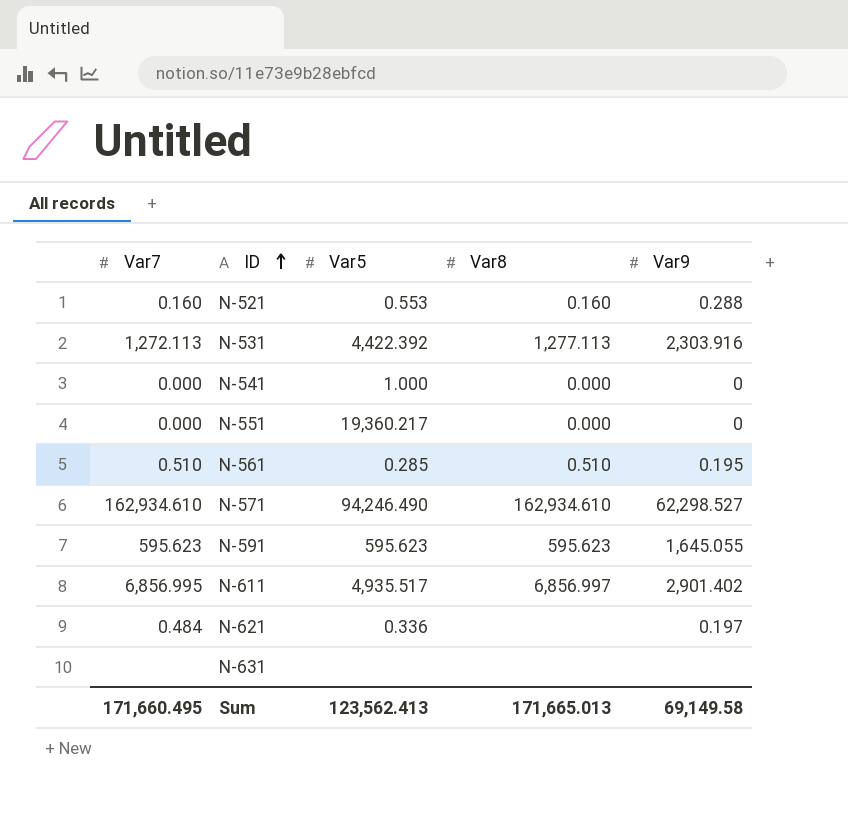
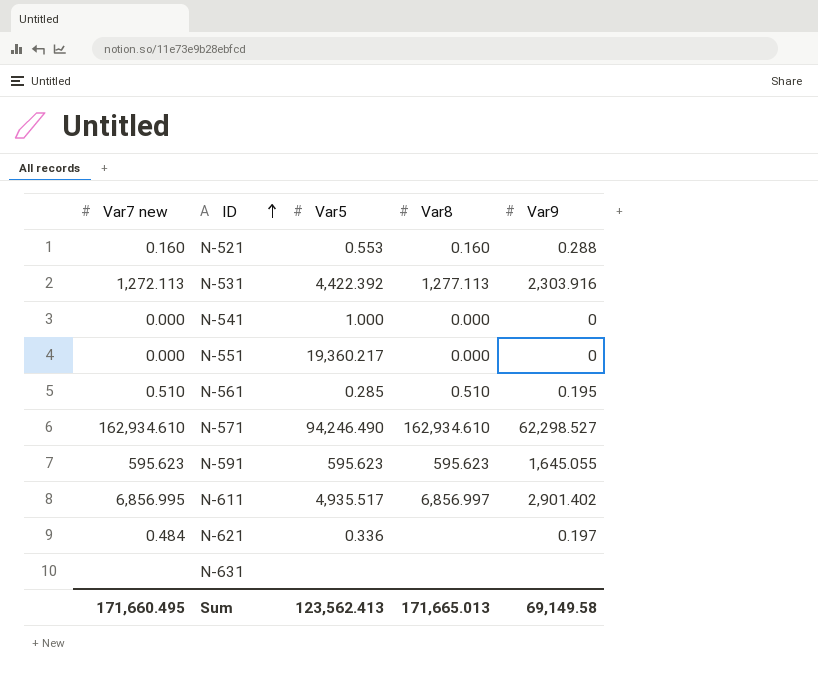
column name: Var7 -> Var7 new

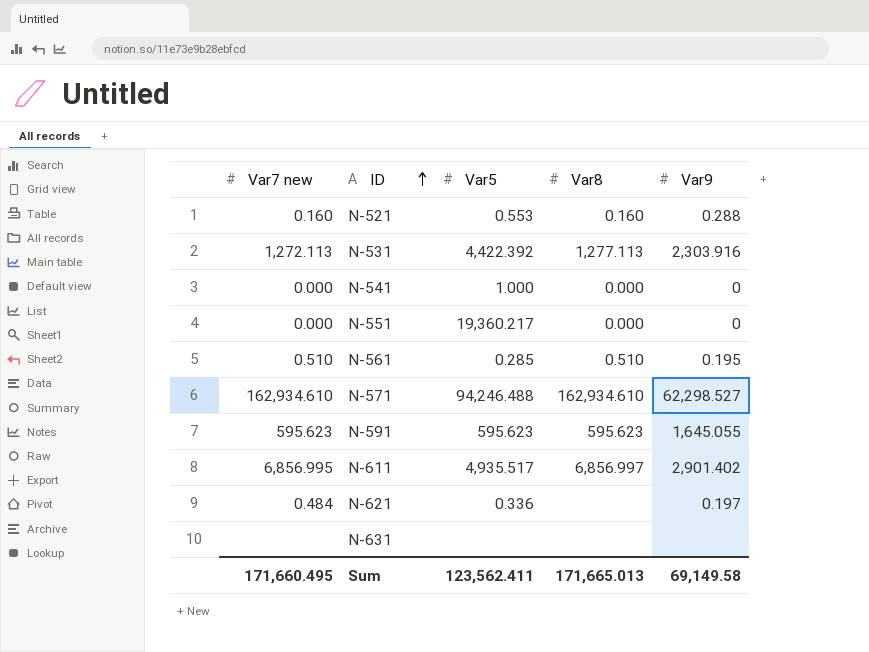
N-571 | Var5: 94,246.490 -> 94,246.488
Sum | Var5: 123,562.413 -> 123,562.411

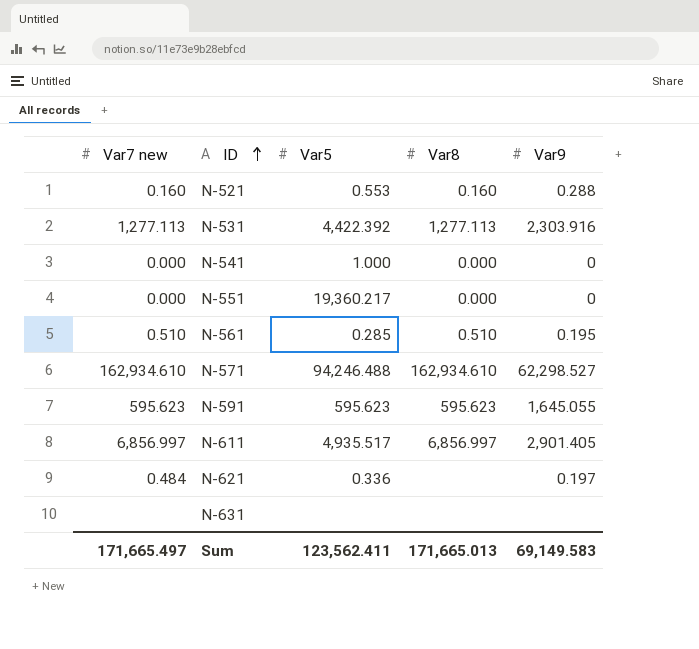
N-531 | Var7 new: 1,272.113 -> 1,277.113
N-611 | Var7 new: 6,856.995 -> 6,856.997
N-611 | Var9: 2,901.402 -> 2,901.405
Sum | Var7 new: 171,660.495 -> 171,665.497
Sum | Var9: 69,149.58 -> 69,149.583

